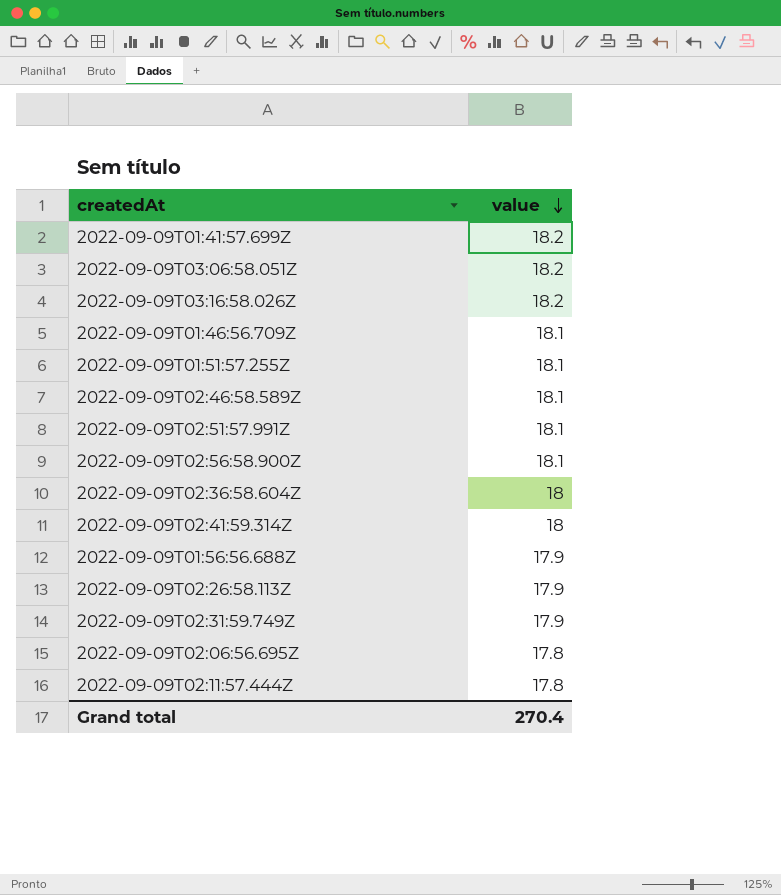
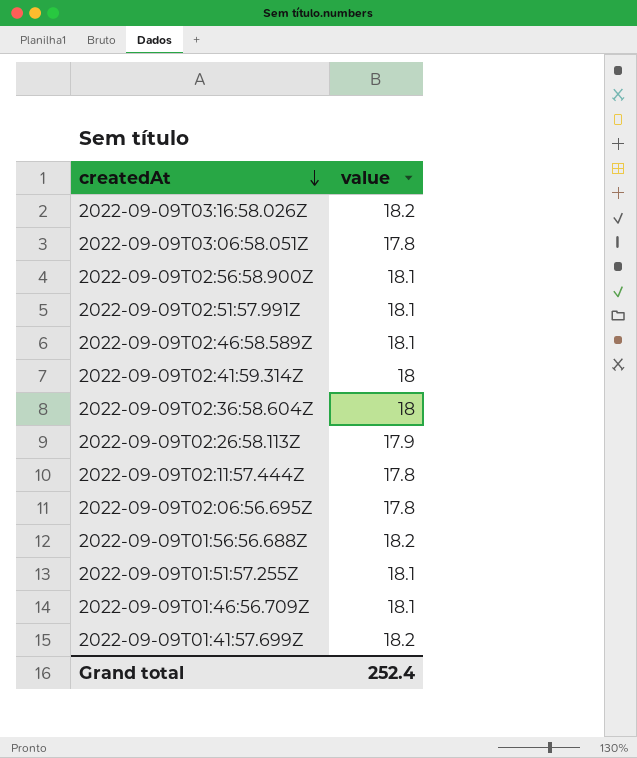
row order: value descending -> createdAt descending
row 2022-09-09T02:31:59.749Z: 17.9 -> none
2022-09-09T03:06:58.051Z | value: 18.2 -> 17.8
2022-09-09T01:56:56.688Z | value: 17.9 -> 18.2
Grand total | value: 270.4 -> 252.4

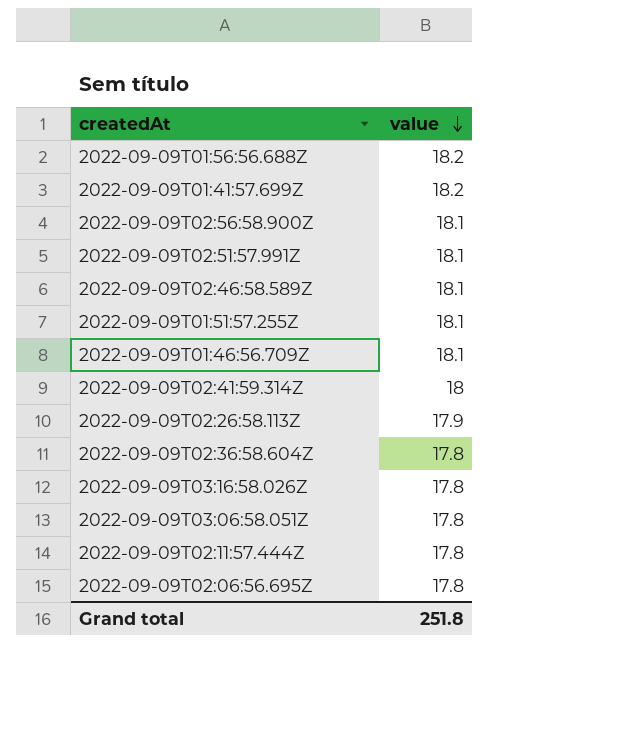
row order: createdAt descending -> value descending
2022-09-09T02:36:58.604Z | value: 18 -> 17.8
2022-09-09T03:16:58.026Z | value: 18.2 -> 17.8
Grand total | value: 252.4 -> 251.8

